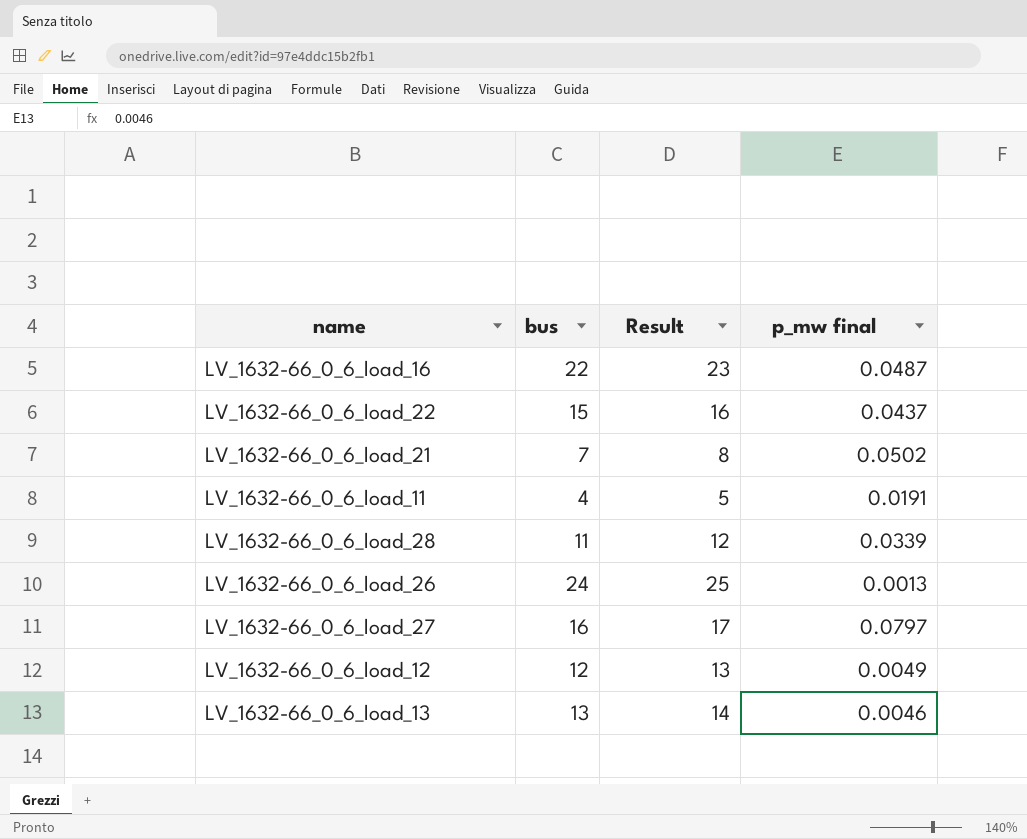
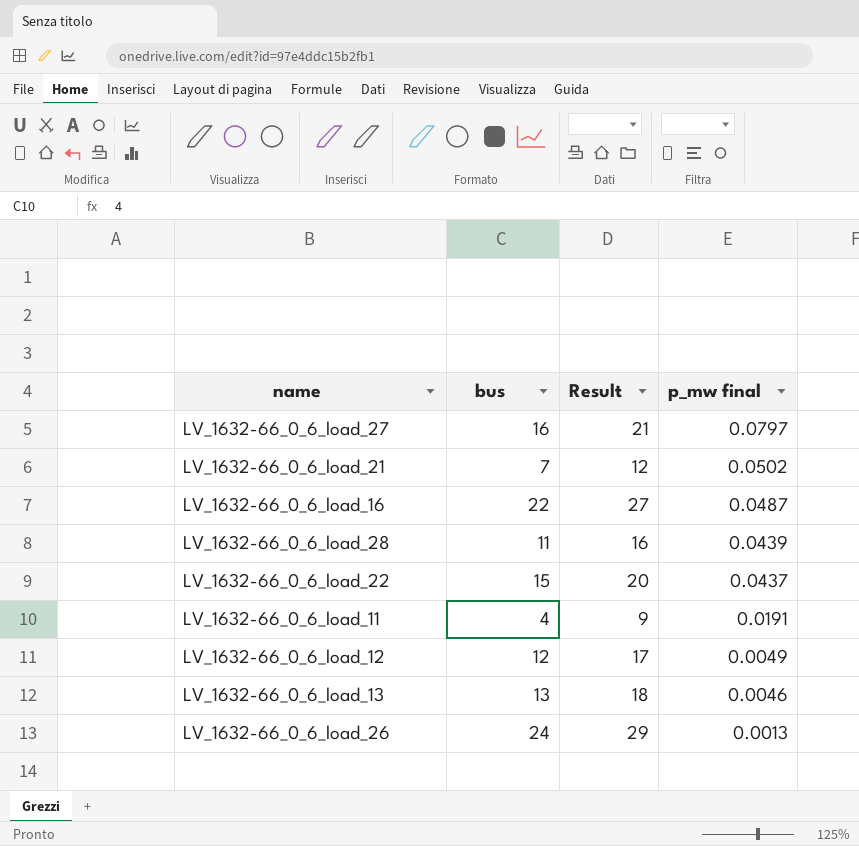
row order: none -> p_mw final descending
column Result | formula: [bus] + 1 -> [bus] + 5
LV_1632-66_0_6_load_28 | p_mw final: 0.0339 -> 0.0439

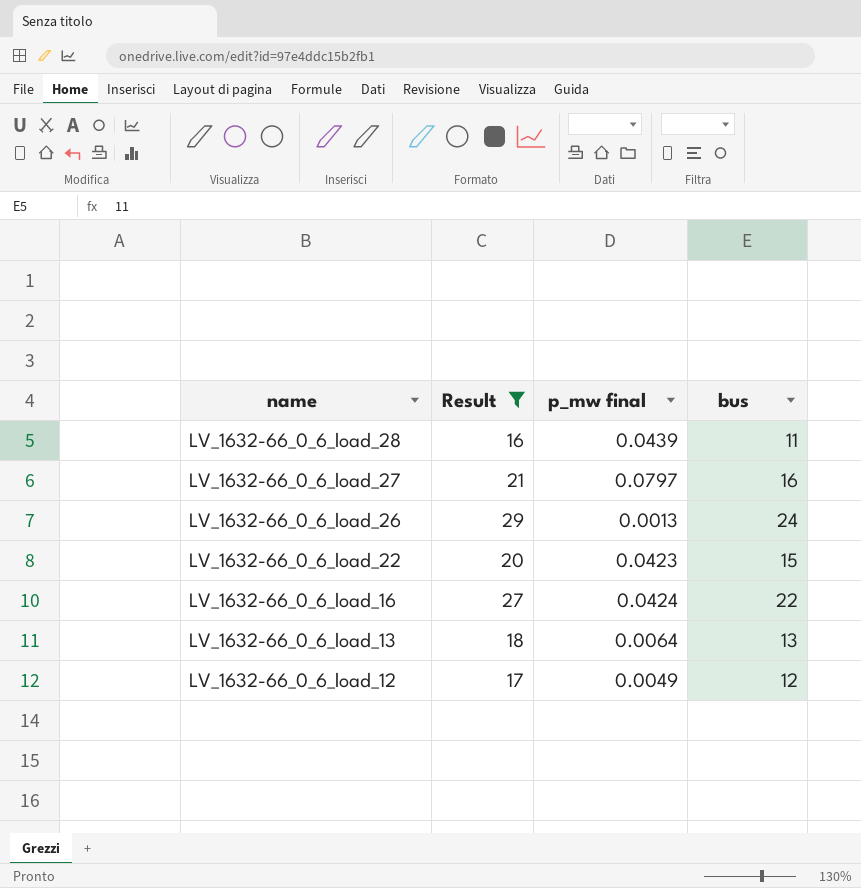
filter: none -> Result >= 16
row order: p_mw final descending -> name descending
column bus | position: 2 -> 4
LV_1632-66_0_6_load_22 | p_mw final: 0.0437 -> 0.0423
LV_1632-66_0_6_load_16 | p_mw final: 0.0487 -> 0.0424
LV_1632-66_0_6_load_13 | p_mw final: 0.0046 -> 0.0064

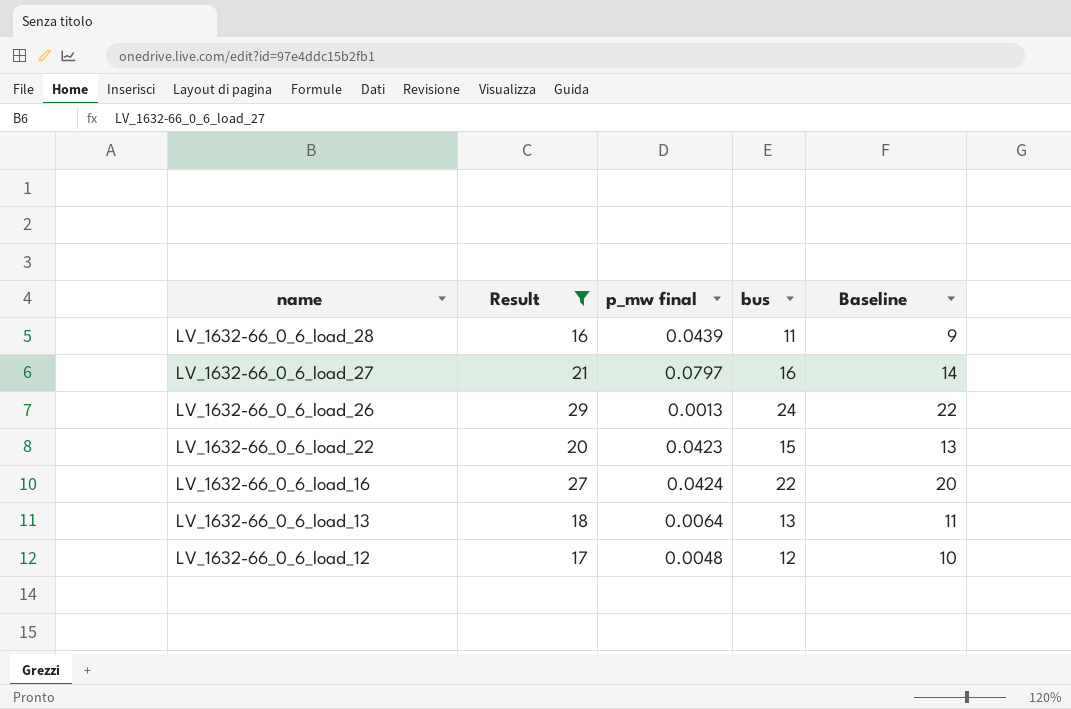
column Baseline | formula: none -> [bus] - 2
LV_1632-66_0_6_load_12 | p_mw final: 0.0049 -> 0.0048

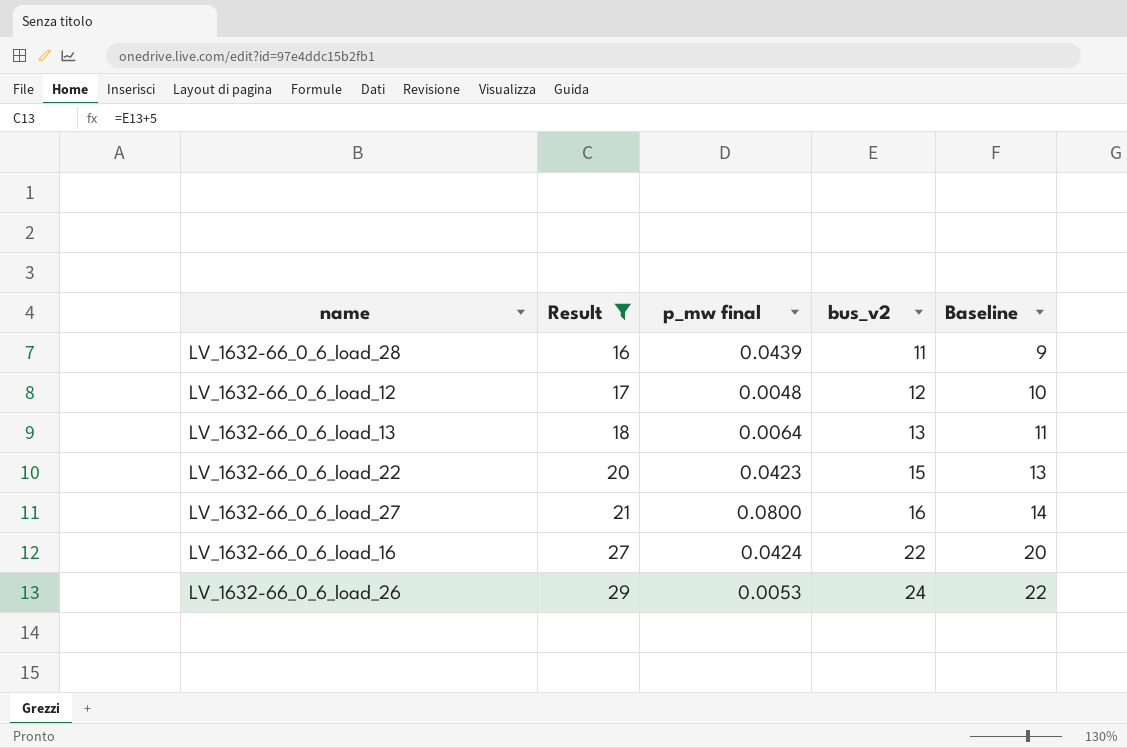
row order: name descending -> Result ascending
column name: bus -> bus_v2
LV_1632-66_0_6_load_27 | p_mw final: 0.0797 -> 0.0800
LV_1632-66_0_6_load_26 | p_mw final: 0.0013 -> 0.0053

